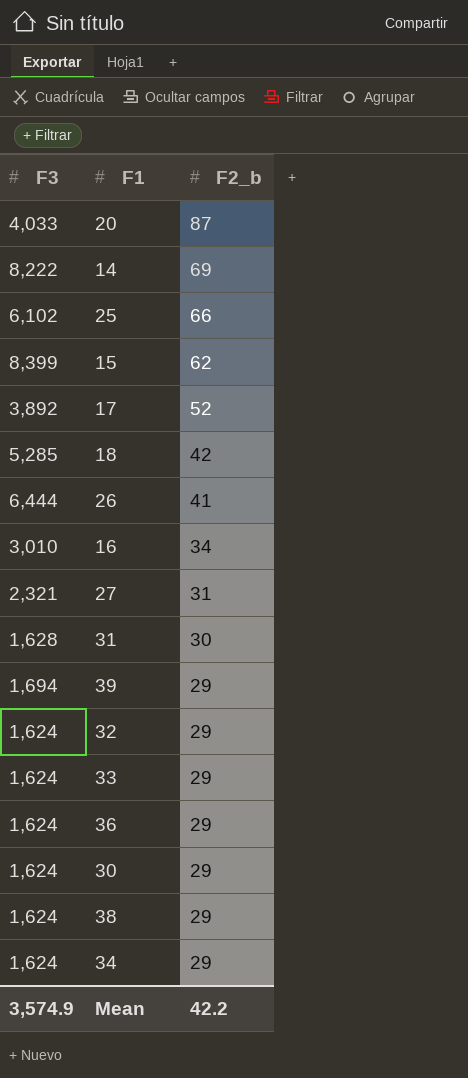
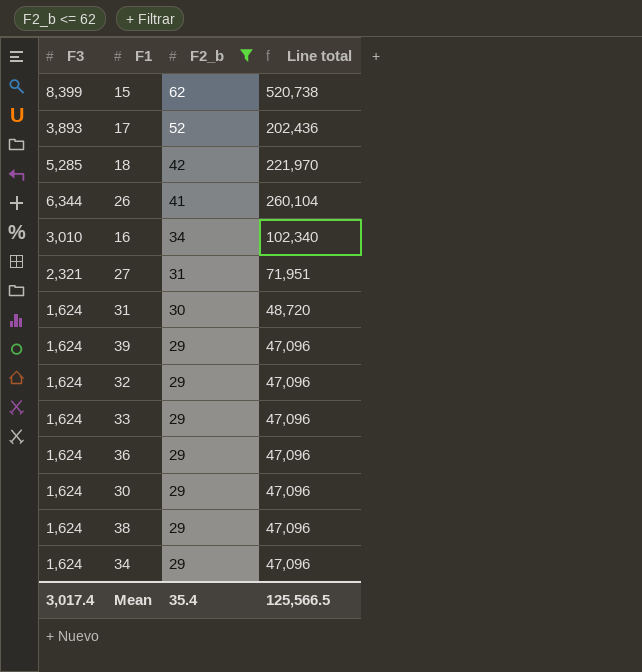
filter: none -> F2_b <= 62
column Line total | formula: none -> [F3] * [F2_b]
17 | F3: 3,892 -> 3,893
26 | F3: 6,444 -> 6,344
31 | F3: 1,628 -> 1,624
39 | F3: 1,694 -> 1,624
Mean | F3: 3,574.9 -> 3,017.4
Mean | F2_b: 42.2 -> 35.4

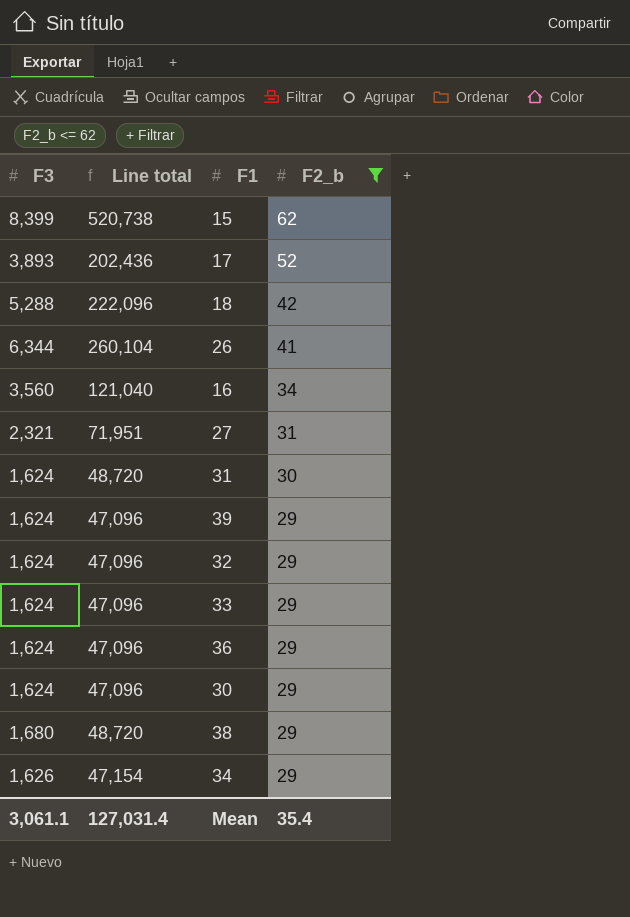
column Line total | position: 4 -> 2
18 | F3: 5,285 -> 5,288
18 | Line total: 221,970 -> 222,096
16 | F3: 3,010 -> 3,560
16 | Line total: 102,340 -> 121,040
38 | F3: 1,624 -> 1,680
38 | Line total: 47,096 -> 48,720
34 | F3: 1,624 -> 1,626
34 | Line total: 47,096 -> 47,154
Mean | F3: 3,017.4 -> 3,061.1
Mean | Line total: 125,566.5 -> 127,031.4

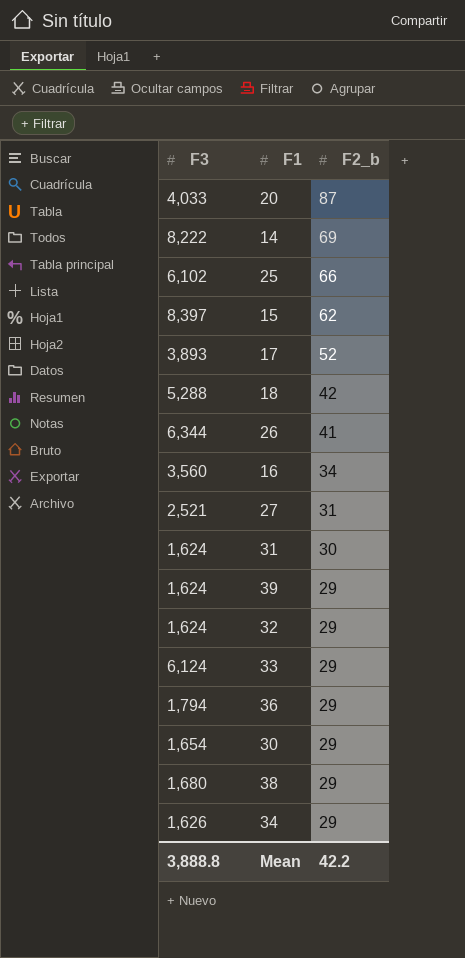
filter: F2_b <= 62 -> none
column Line total | formula: [F3] * [F2_b] -> none
15 | F3: 8,399 -> 8,397
27 | F3: 2,321 -> 2,521
33 | F3: 1,624 -> 6,124
36 | F3: 1,624 -> 1,794
30 | F3: 1,624 -> 1,654
Mean | F3: 3,061.1 -> 3,888.8
Mean | F2_b: 35.4 -> 42.2

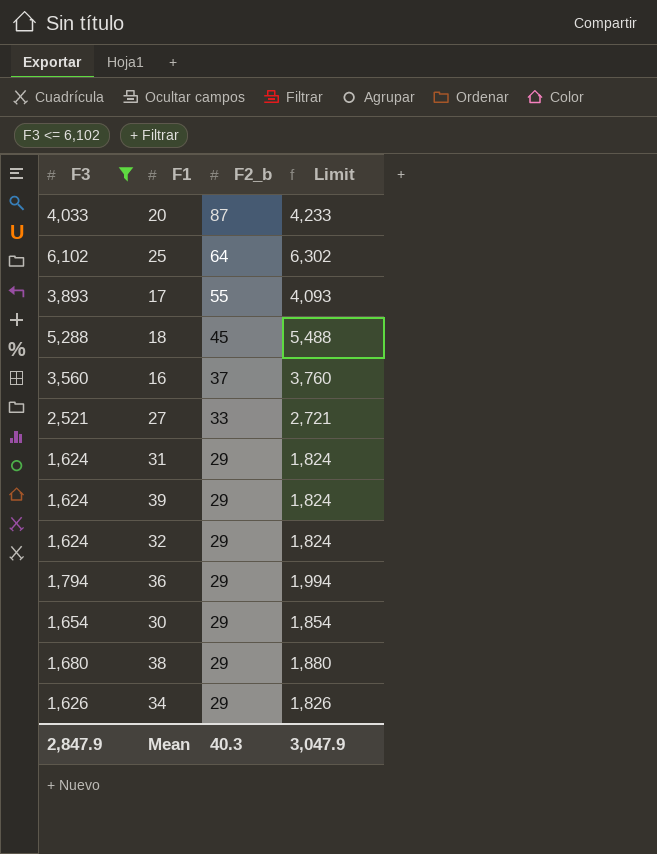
filter: none -> F3 <= 6,102
column Limit | formula: none -> [F3] + 200
25 | F2_b: 66 -> 64
17 | F2_b: 52 -> 55
18 | F2_b: 42 -> 45
16 | F2_b: 34 -> 37
27 | F2_b: 31 -> 33
31 | F2_b: 30 -> 29
Mean | F3: 3,888.8 -> 2,847.9
Mean | F2_b: 42.2 -> 40.3

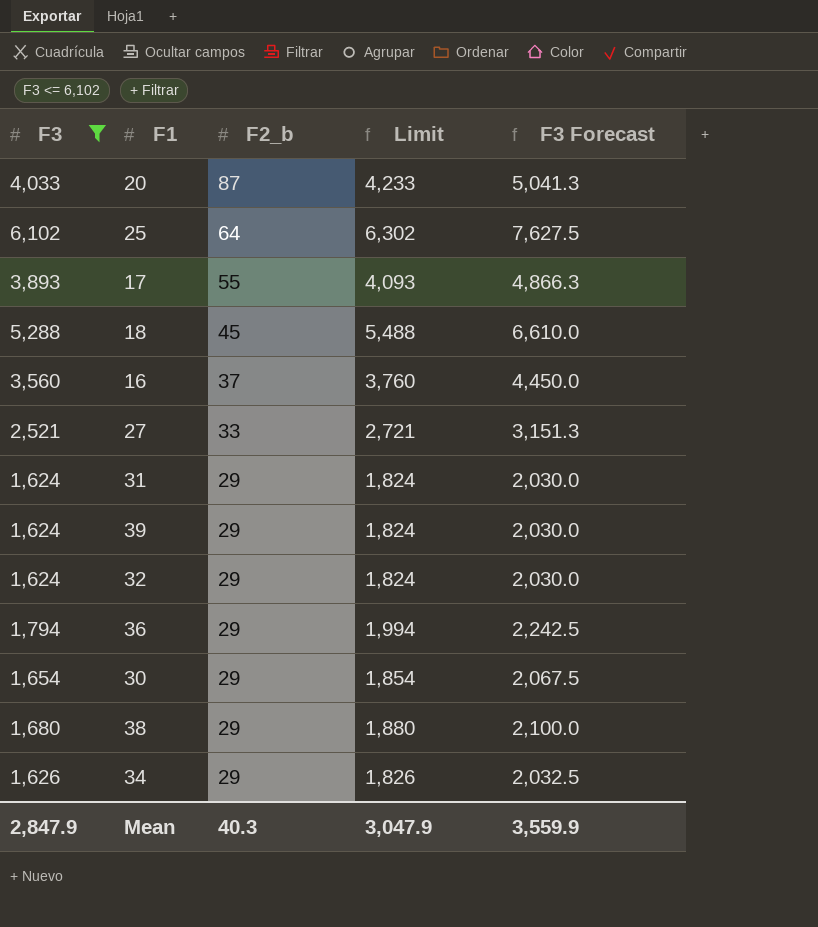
column F3 Forecast | formula: none -> [F3] * 1.25

